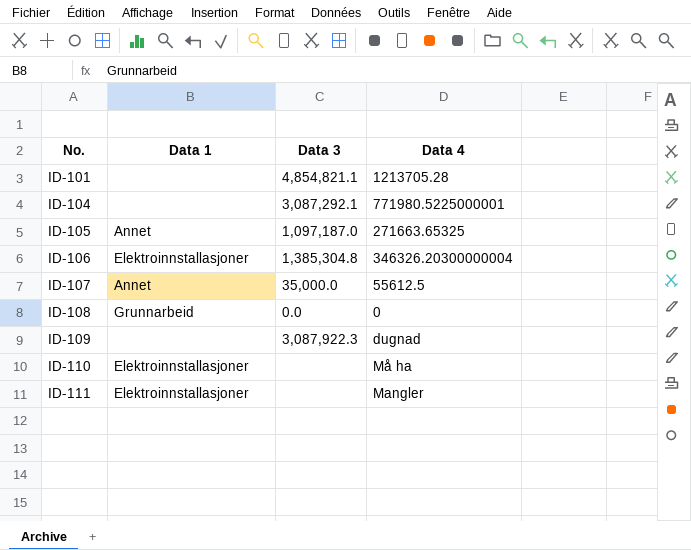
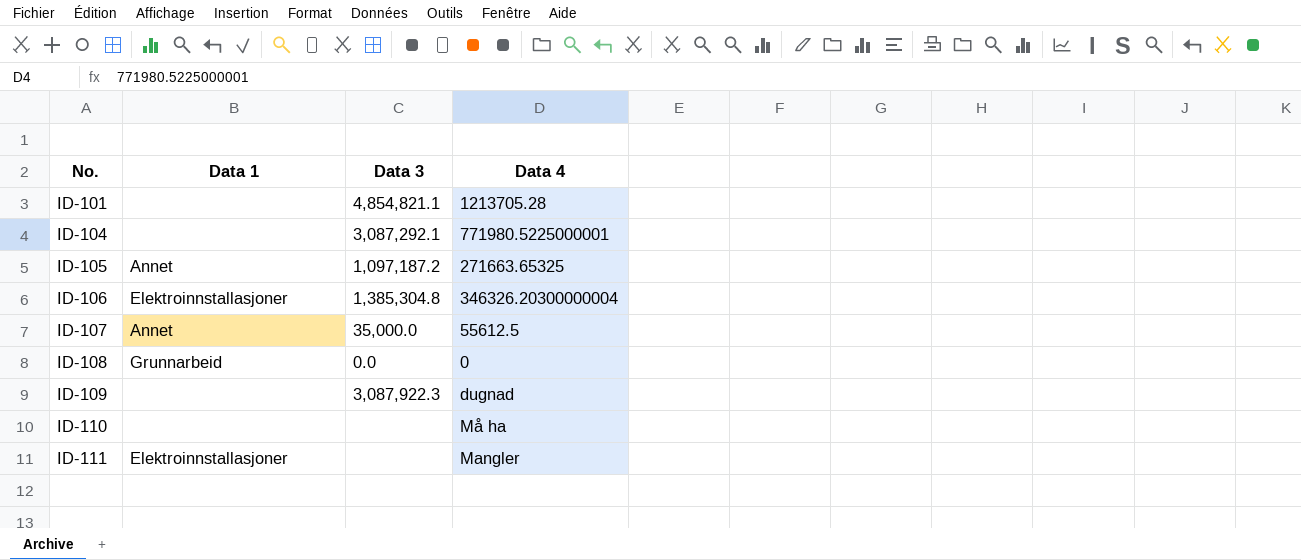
ID-105 | Data 3: 1,097,187.0 -> 1,097,187.2
ID-110 | Data 1: Elektroinnstallasjoner -> none

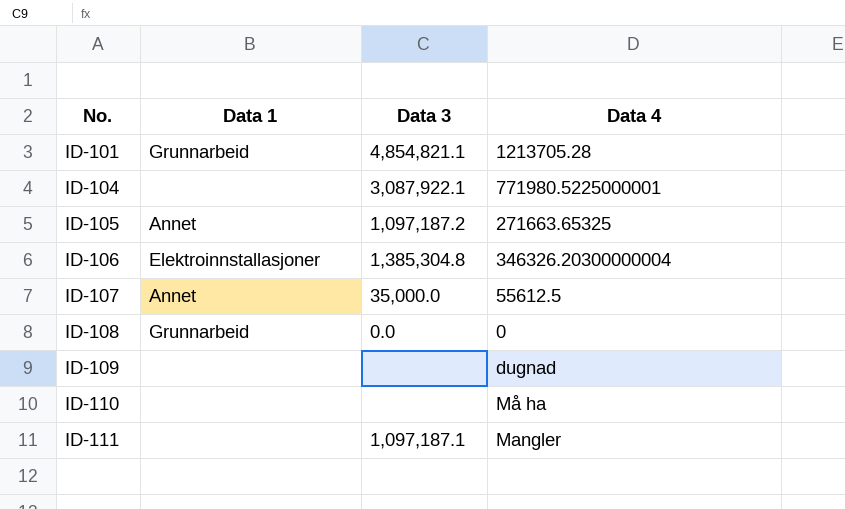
ID-101 | Data 1: none -> Grunnarbeid
ID-104 | Data 3: 3,087,292.1 -> 3,087,922.1
ID-109 | Data 3: 3,087,922.3 -> none
ID-111 | Data 1: Elektroinnstallasjoner -> none
ID-111 | Data 3: none -> 1,097,187.1

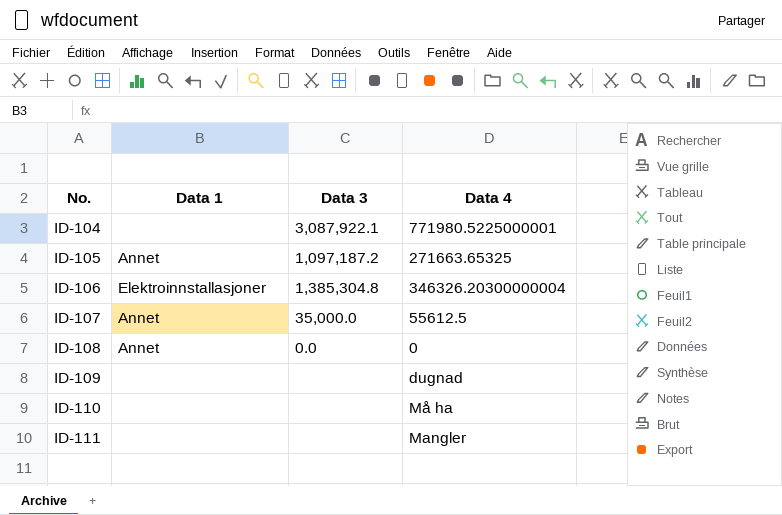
row ID-101: Grunnarbeid | 4,854,821.1 | 1213705.28 -> none
ID-108 | Data 1: Grunnarbeid -> Annet
ID-111 | Data 3: 1,097,187.1 -> none

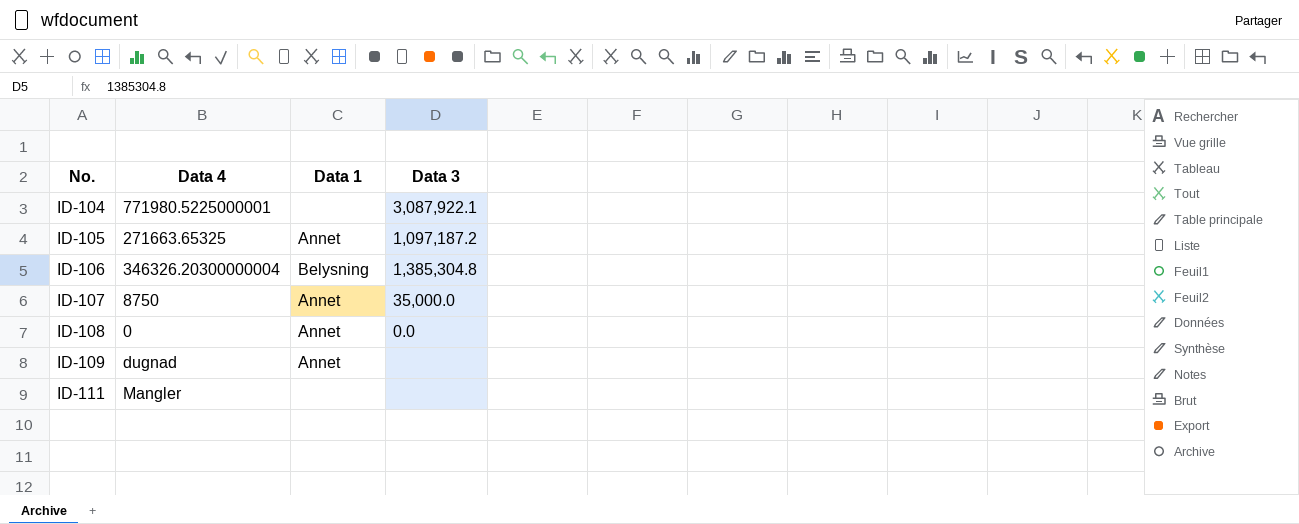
column Data 4 | position: 4 -> 2
row ID-110: none | none | Må ha -> none
ID-106 | Data 1: Elektroinnstallasjoner -> Belysning
ID-107 | Data 4: 55612.5 -> 8750
ID-109 | Data 1: none -> Annet

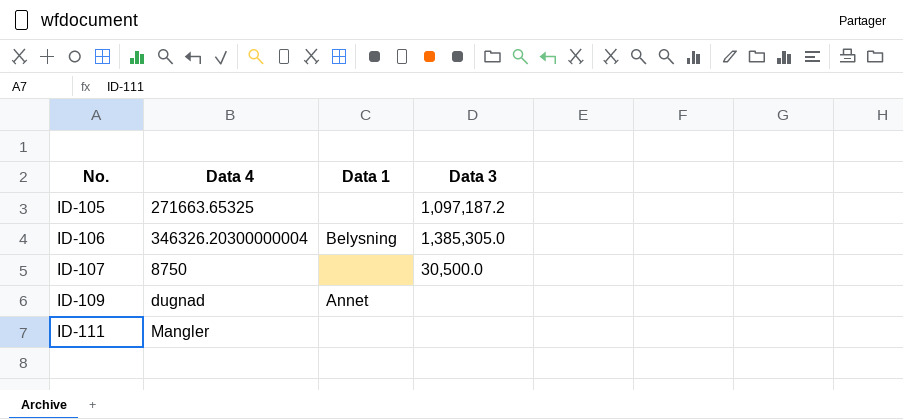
row ID-104: 771980.5225000001 | none | 3,087,922.1 -> none
row ID-108: 0 | Annet | 0.0 -> none
ID-105 | Data 1: Annet -> none
ID-106 | Data 3: 1,385,304.8 -> 1,385,305.0
ID-107 | Data 1: Annet -> none
ID-107 | Data 3: 35,000.0 -> 30,500.0

